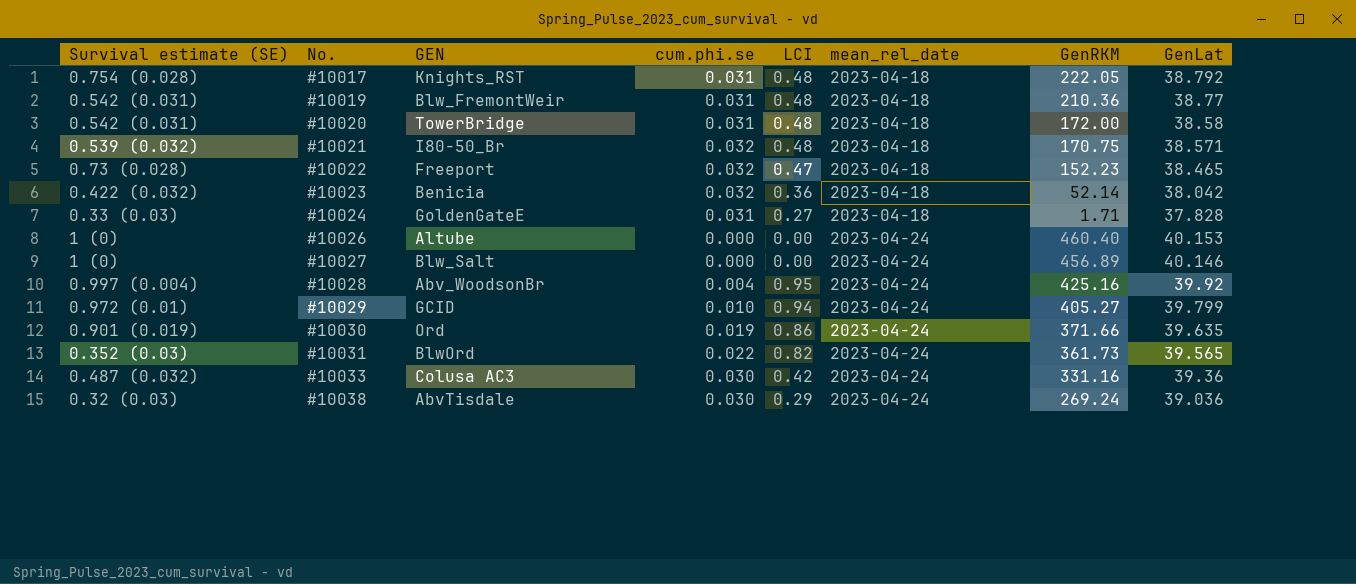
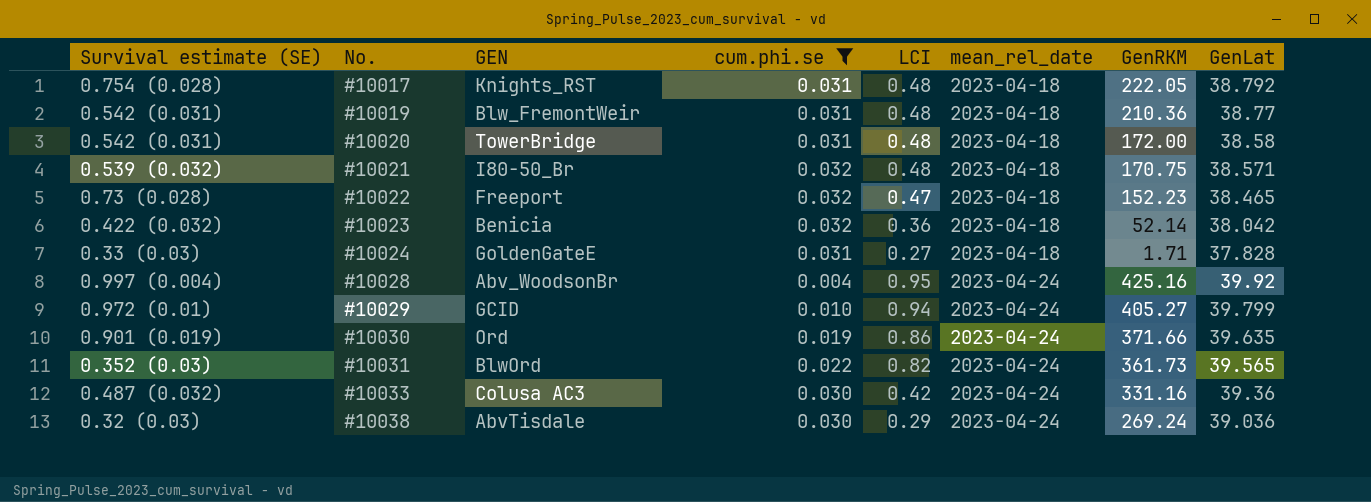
filter: none -> cum.phi.se != 0.000

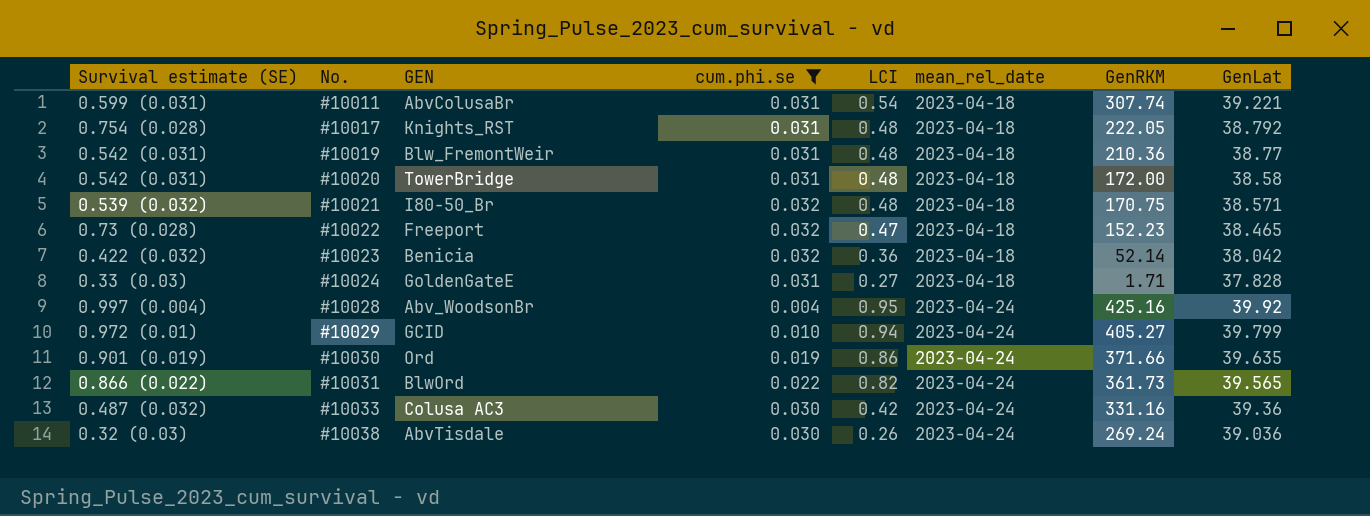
row #10011: none -> 0.599 (0.031) | AbvColusaBr | 0.031 | 0.54 | 2023-04-18 | 307.74 | 39.221
#10031 | Survival estimate (SE): 0.352 (0.03) -> 0.866 (0.022)
#10038 | LCI: 0.29 -> 0.26

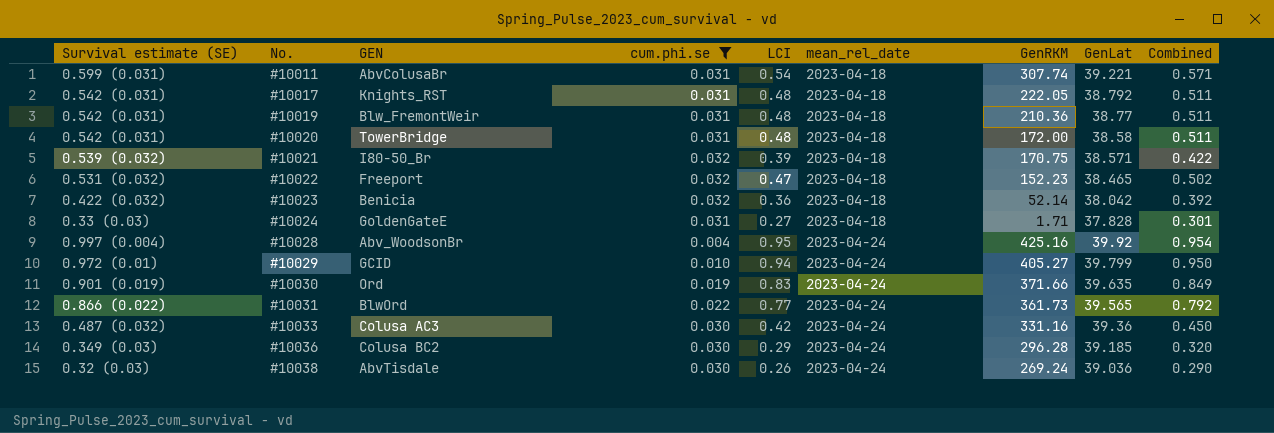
column Combined | formula: none -> [cum.phi.se] + [LCI]
#10017 | Survival estimate (SE): 0.754 (0.028) -> 0.542 (0.031)
#10021 | LCI: 0.48 -> 0.39
#10022 | Survival estimate (SE): 0.73 (0.028) -> 0.531 (0.032)
#10030 | LCI: 0.86 -> 0.83
#10031 | LCI: 0.82 -> 0.77
row #10036: none -> 0.349 (0.03) | Colusa BC2 | 0.030 | 0.29 | 2023-04-24 | 296.28 | 39.185 | 0.320

